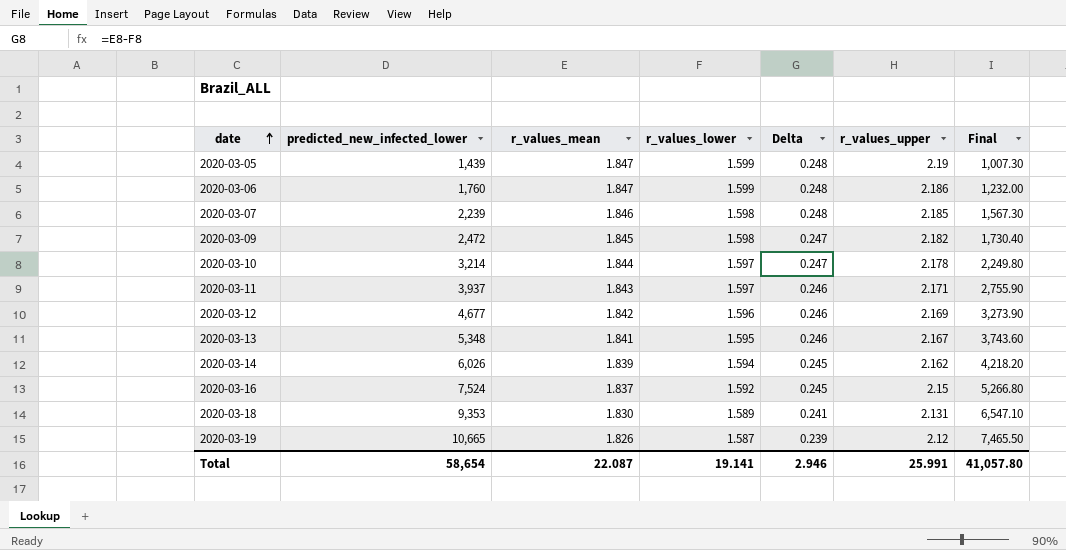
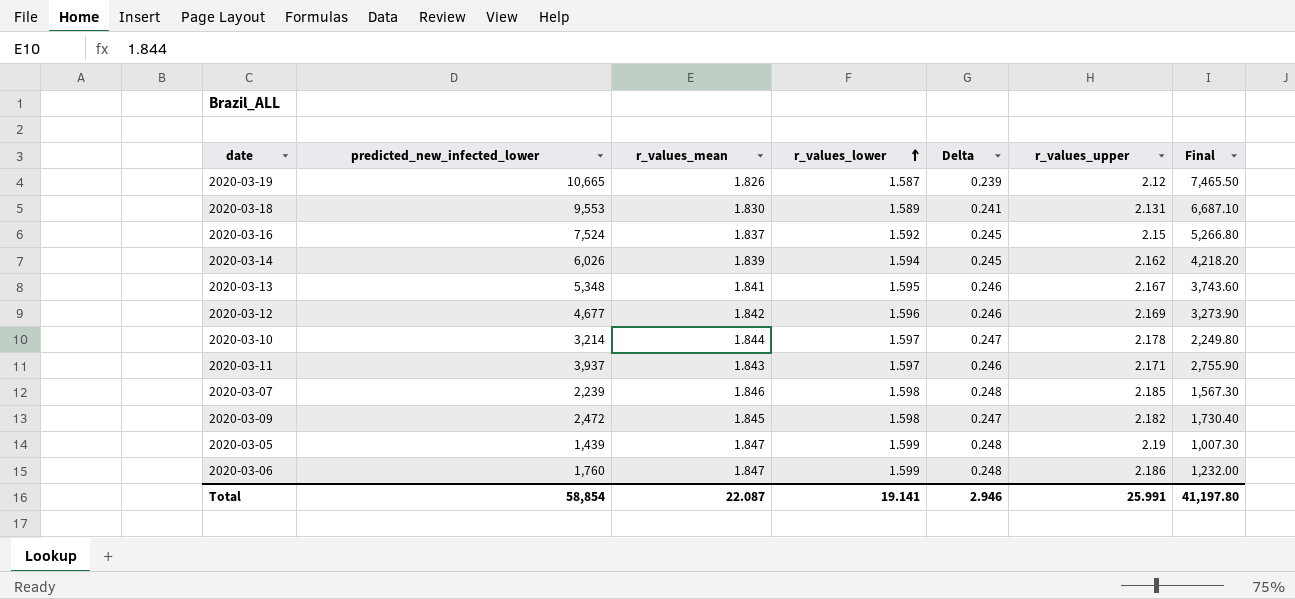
row order: date ascending -> r_values_lower ascending
2020-03-18 | predicted_new_infected_lower: 9,353 -> 9,553
2020-03-18 | Final: 6,547.10 -> 6,687.10
Total | predicted_new_infected_lower: 58,654 -> 58,854
Total | Final: 41,057.80 -> 41,197.80

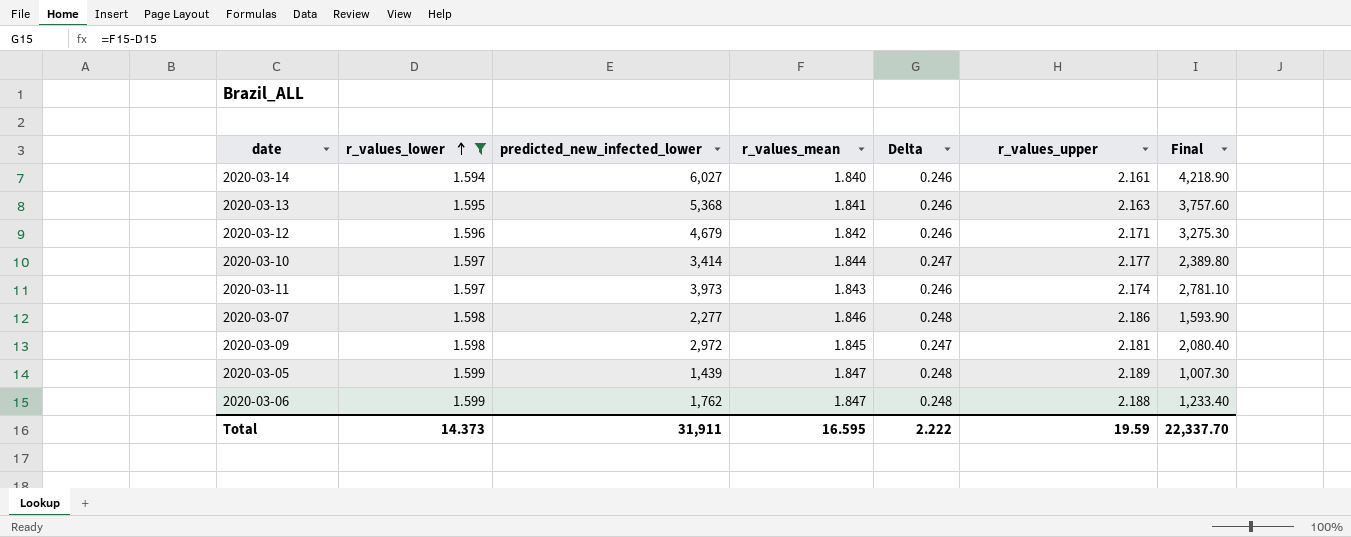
filter: none -> r_values_lower >= 1.594
column r_values_lower | position: 4 -> 2
2020-03-14 | predicted_new_infected_lower: 6,026 -> 6,027
2020-03-14 | r_values_mean: 1.839 -> 1.840
2020-03-14 | Delta: 0.245 -> 0.246
2020-03-14 | r_values_upper: 2.162 -> 2.161
2020-03-14 | Final: 4,218.20 -> 4,218.90
2020-03-13 | predicted_new_infected_lower: 5,348 -> 5,368
2020-03-13 | r_values_upper: 2.167 -> 2.163
2020-03-13 | Final: 3,743.60 -> 3,757.60
2020-03-12 | predicted_new_infected_lower: 4,677 -> 4,679
2020-03-12 | r_values_upper: 2.169 -> 2.171
2020-03-12 | Final: 3,273.90 -> 3,275.30
2020-03-10 | predicted_new_infected_lower: 3,214 -> 3,414
2020-03-10 | r_values_upper: 2.178 -> 2.177
2020-03-10 | Final: 2,249.80 -> 2,389.80
2020-03-11 | predicted_new_infected_lower: 3,937 -> 3,973
2020-03-11 | r_values_upper: 2.171 -> 2.174
2020-03-11 | Final: 2,755.90 -> 2,781.10
2020-03-07 | predicted_new_infected_lower: 2,239 -> 2,277
2020-03-07 | r_values_upper: 2.185 -> 2.186
2020-03-07 | Final: 1,567.30 -> 1,593.90
2020-03-09 | predicted_new_infected_lower: 2,472 -> 2,972
2020-03-09 | r_values_upper: 2.182 -> 2.181
2020-03-09 | Final: 1,730.40 -> 2,080.40
2020-03-05 | r_values_upper: 2.19 -> 2.189
2020-03-06 | predicted_new_infected_lower: 1,760 -> 1,762
2020-03-06 | r_values_upper: 2.186 -> 2.188
2020-03-06 | Final: 1,232.00 -> 1,233.40
Total | r_values_lower: 19.141 -> 14.373
Total | predicted_new_infected_lower: 58,854 -> 31,911
Total | r_values_mean: 22.087 -> 16.595
Total | Delta: 2.946 -> 2.222
Total | r_values_upper: 25.991 -> 19.59
Total | Final: 41,197.80 -> 22,337.70

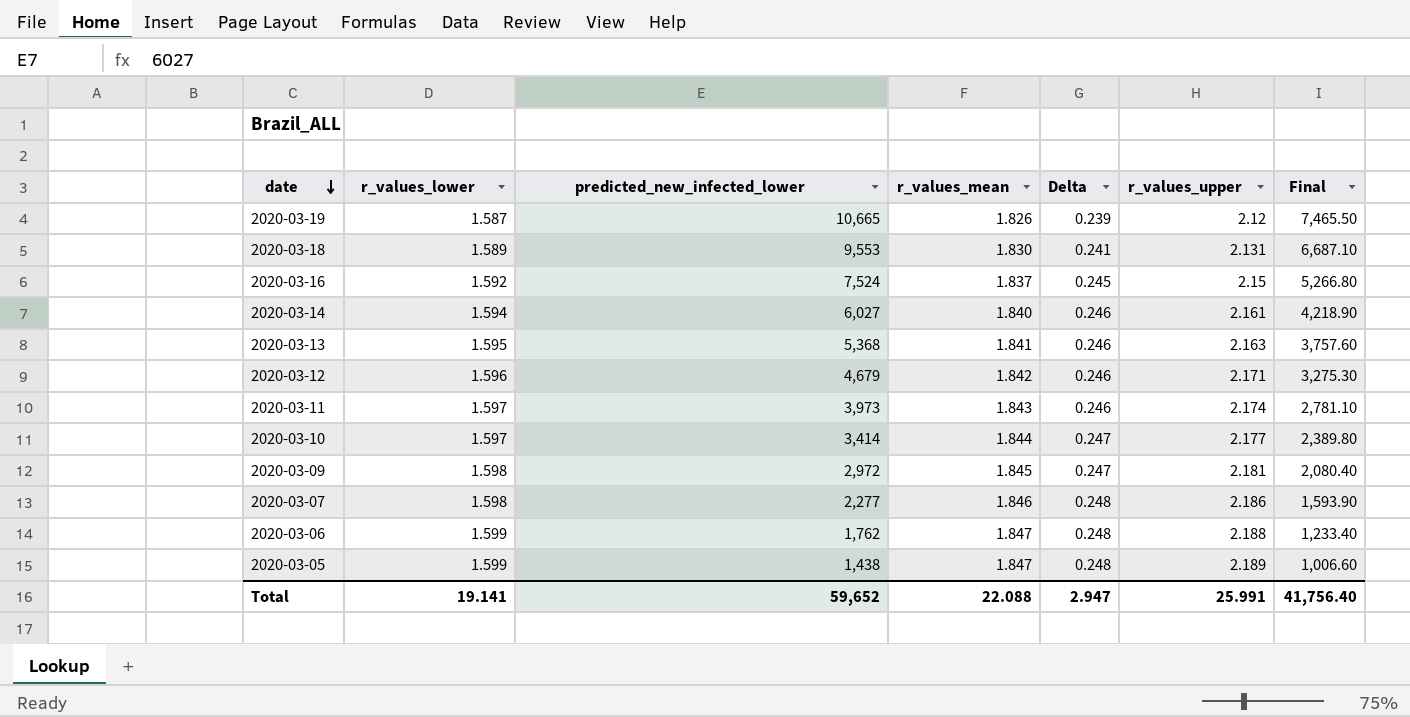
filter: r_values_lower >= 1.594 -> none
row order: r_values_lower ascending -> date descending
2020-03-05 | predicted_new_infected_lower: 1,439 -> 1,438
2020-03-05 | Final: 1,007.30 -> 1,006.60
Total | r_values_lower: 14.373 -> 19.141
Total | predicted_new_infected_lower: 31,911 -> 59,652
Total | r_values_mean: 16.595 -> 22.088
Total | Delta: 2.222 -> 2.947
Total | r_values_upper: 19.59 -> 25.991
Total | Final: 22,337.70 -> 41,756.40

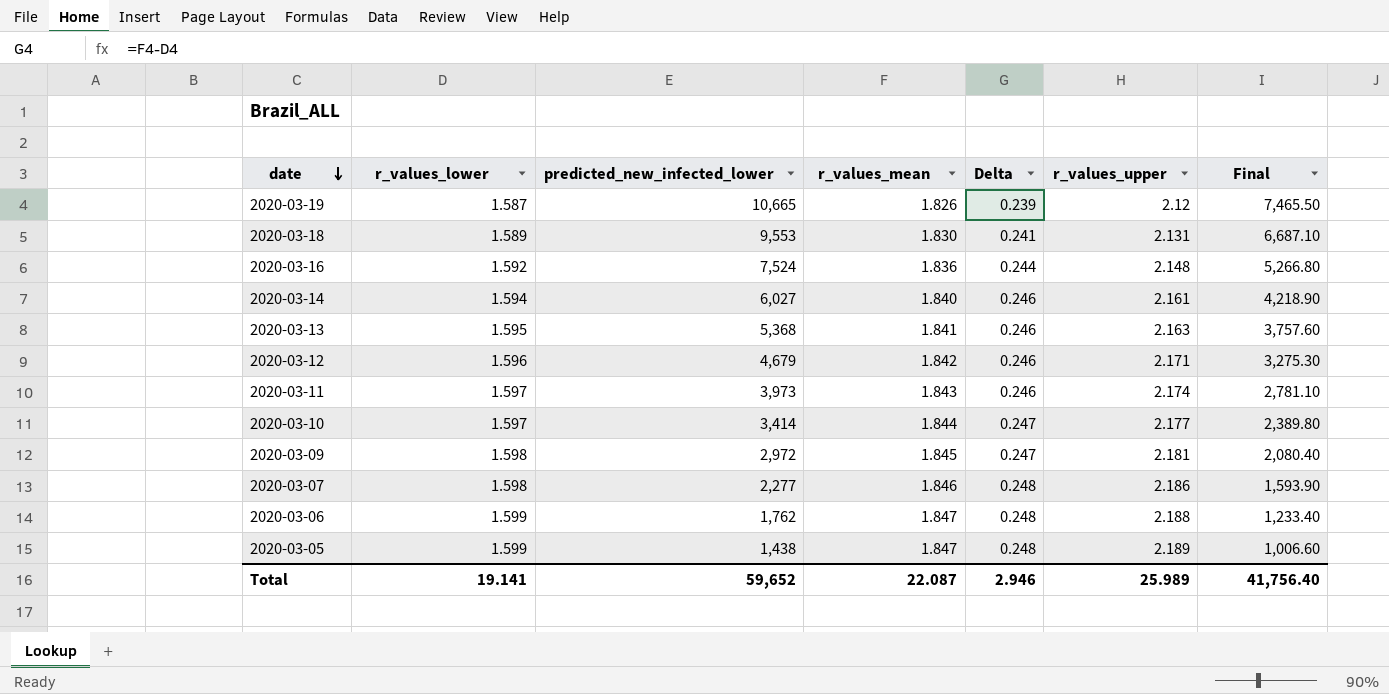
2020-03-16 | r_values_mean: 1.837 -> 1.836
2020-03-16 | Delta: 0.245 -> 0.244
2020-03-16 | r_values_upper: 2.15 -> 2.148
Total | r_values_mean: 22.088 -> 22.087
Total | Delta: 2.947 -> 2.946
Total | r_values_upper: 25.991 -> 25.989

